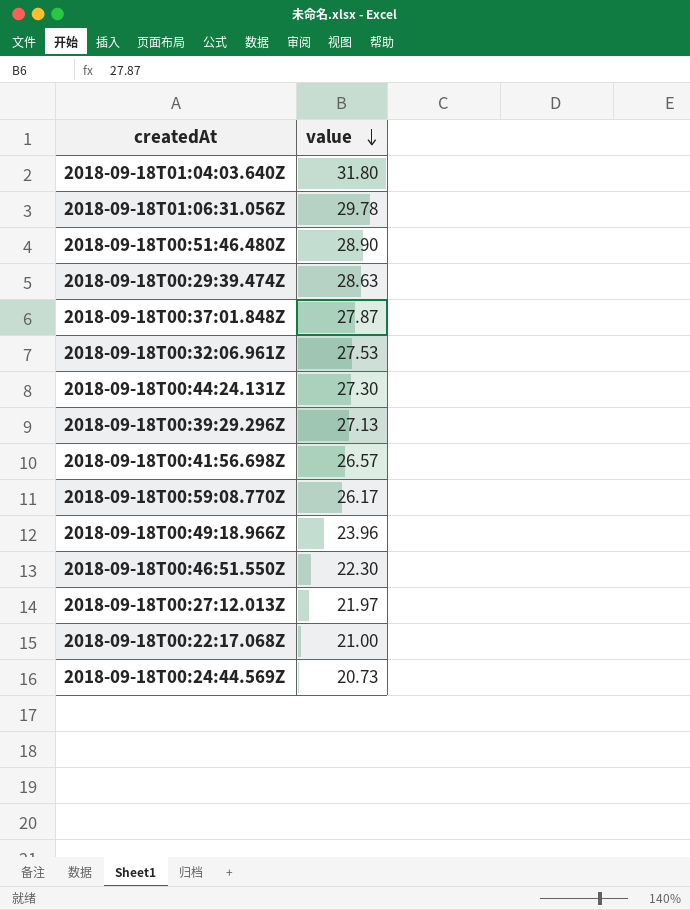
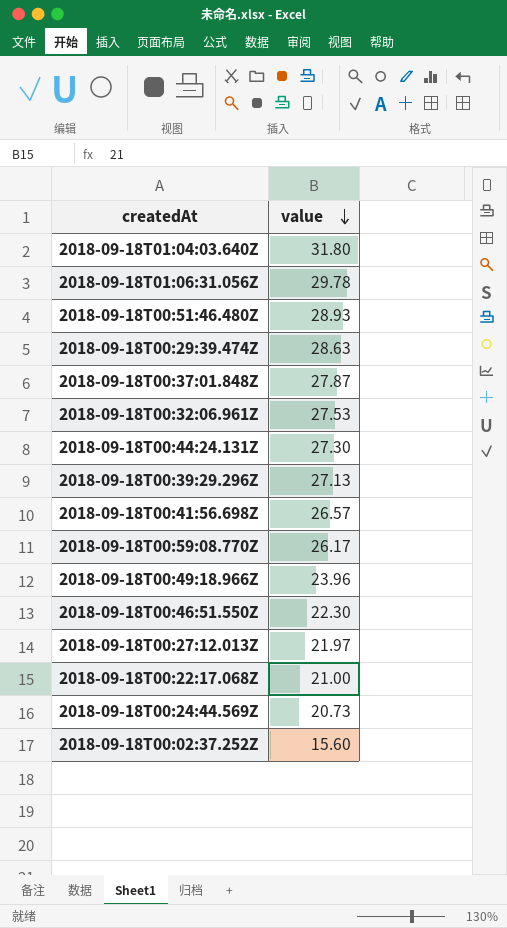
2018-09-18T00:51:46.480Z | value: 28.90 -> 28.93
row 2018-09-18T00:02:37.252Z: none -> 15.60

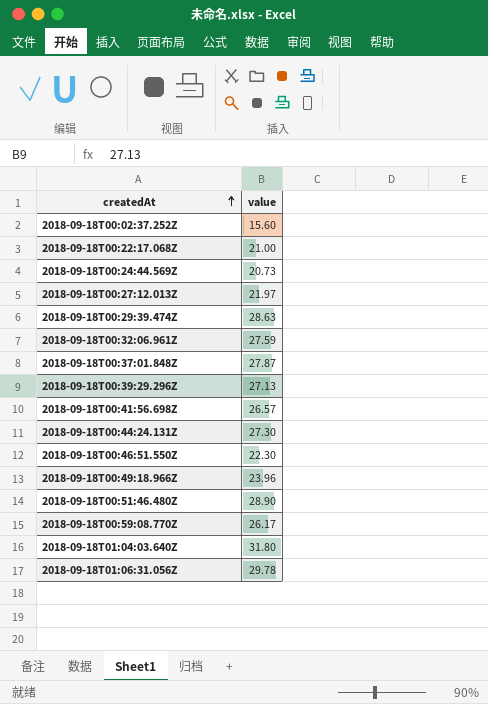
row order: value descending -> createdAt ascending
2018-09-18T00:32:06.961Z | value: 27.53 -> 27.59
2018-09-18T00:51:46.480Z | value: 28.93 -> 28.90

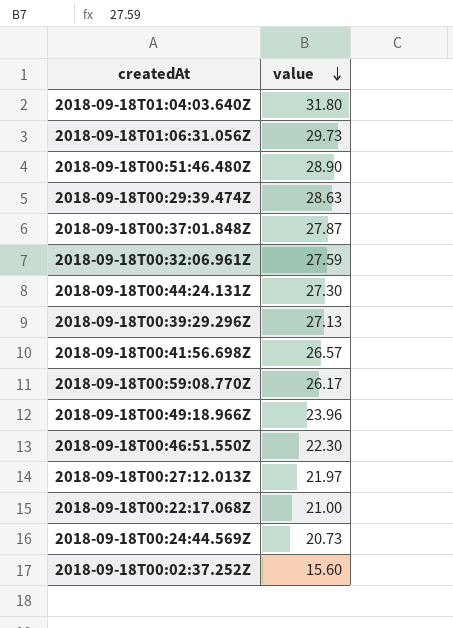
row order: createdAt ascending -> value descending
2018-09-18T01:06:31.056Z | value: 29.78 -> 29.73

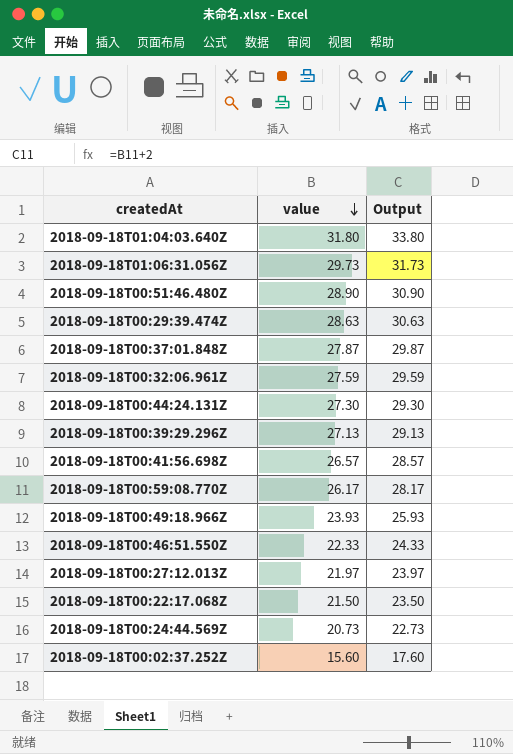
column Output | formula: none -> [value] + 2
2018-09-18T00:49:18.966Z | value: 23.96 -> 23.93
2018-09-18T00:46:51.550Z | value: 22.30 -> 22.33
2018-09-18T00:22:17.068Z | value: 21.00 -> 21.50

